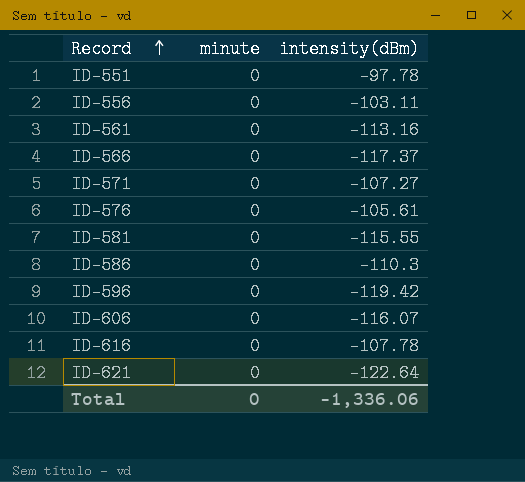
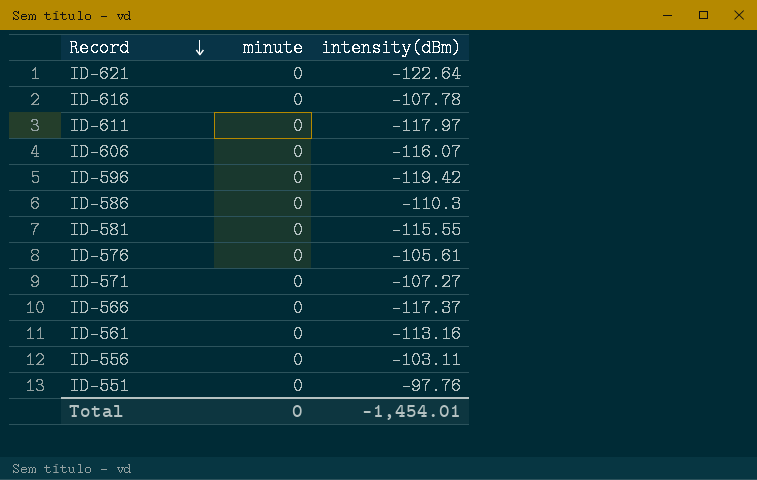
row order: Record ascending -> Record descending
row ID-611: none -> 0 | -117.97
ID-551 | intensity(dBm): -97.78 -> -97.76
Total | intensity(dBm): -1,336.06 -> -1,454.01

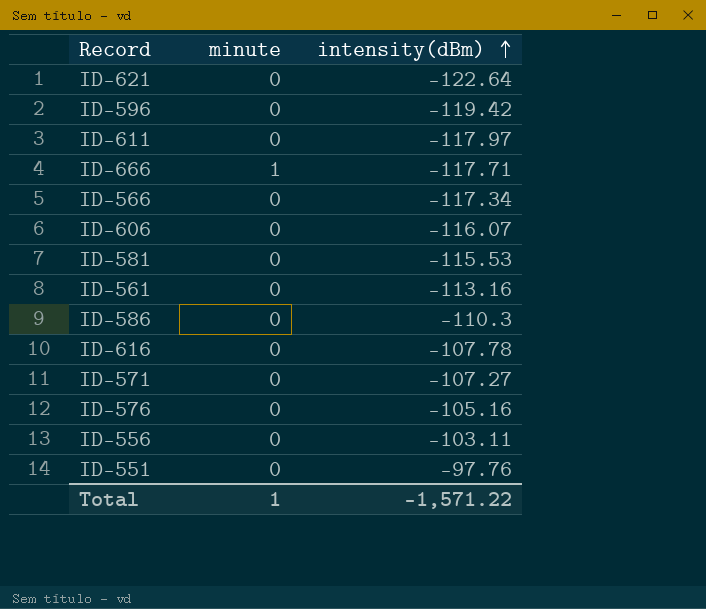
row order: Record descending -> intensity(dBm) ascending
row ID-666: none -> 1 | -117.71
ID-566 | intensity(dBm): -117.37 -> -117.34
ID-581 | intensity(dBm): -115.55 -> -115.53
ID-576 | intensity(dBm): -105.61 -> -105.16
Total | minute: 0 -> 1
Total | intensity(dBm): -1,454.01 -> -1,571.22

